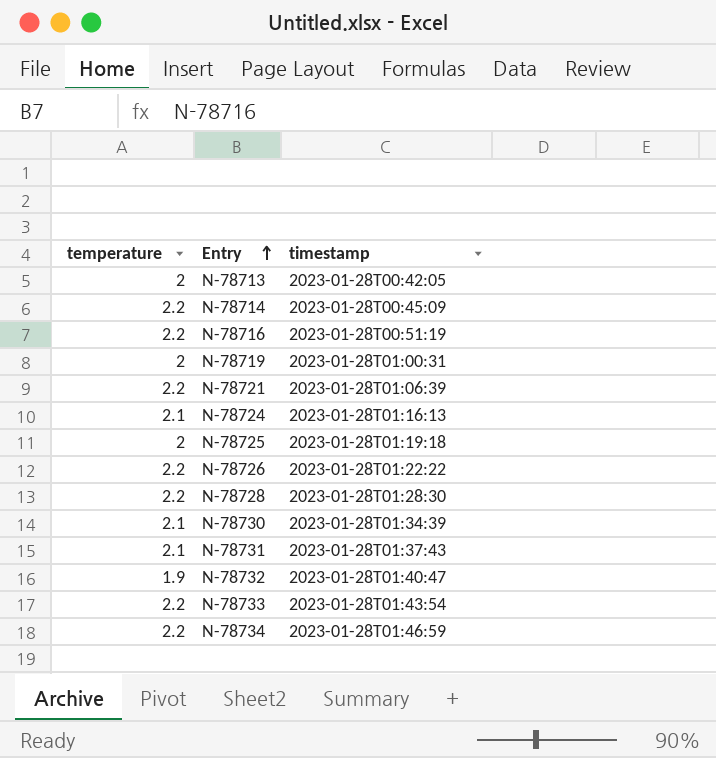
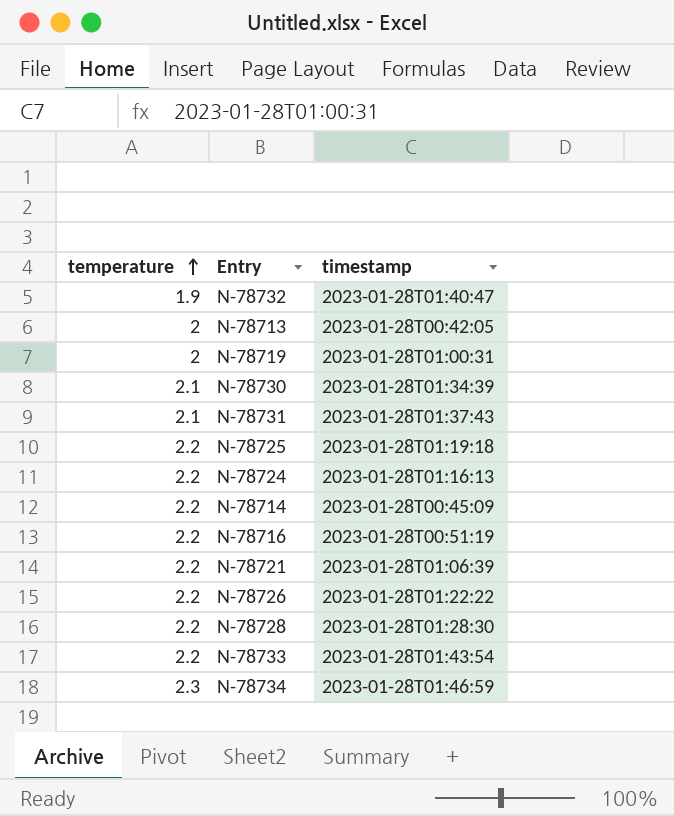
row order: Entry ascending -> temperature ascending
N-78725 | temperature: 2 -> 2.2
N-78724 | temperature: 2.1 -> 2.2
N-78734 | temperature: 2.2 -> 2.3

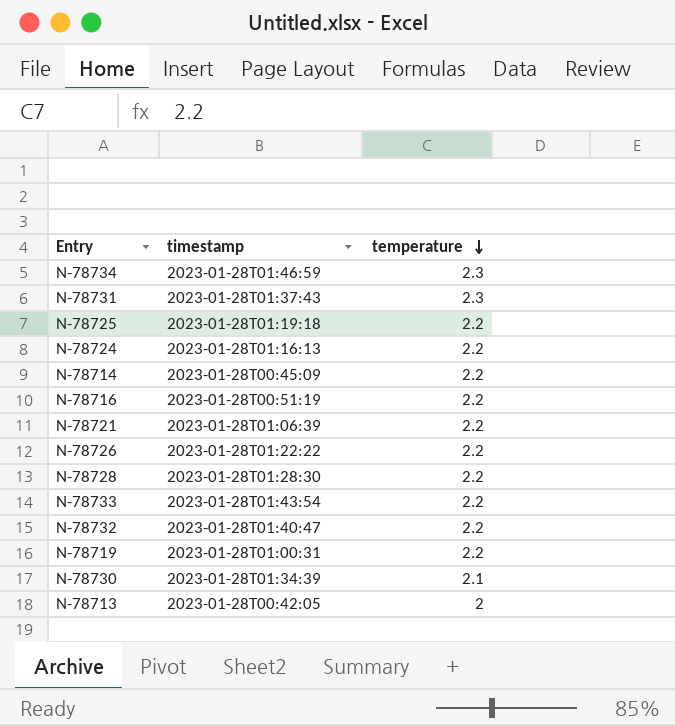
row order: temperature ascending -> temperature descending
column temperature | position: 1 -> 3
N-78731 | temperature: 2.1 -> 2.3
N-78732 | temperature: 1.9 -> 2.2
N-78719 | temperature: 2 -> 2.2

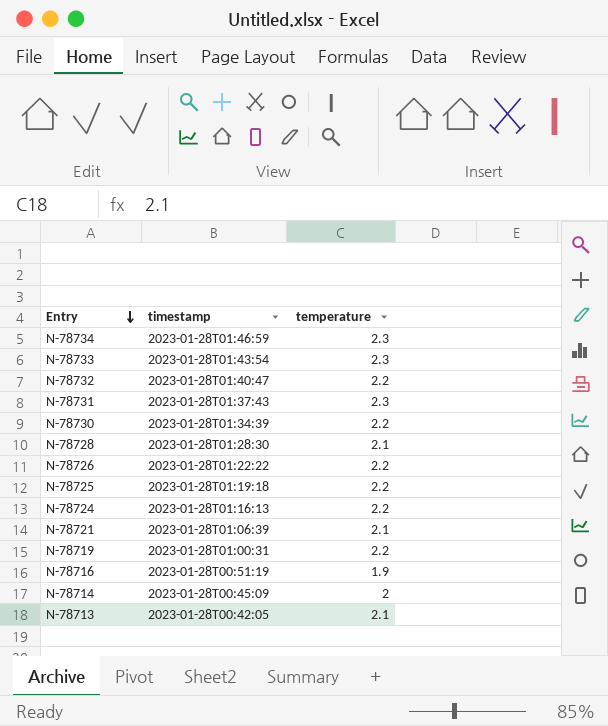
row order: temperature descending -> Entry descending
N-78733 | temperature: 2.2 -> 2.3
N-78730 | temperature: 2.1 -> 2.2
N-78728 | temperature: 2.2 -> 2.1
N-78721 | temperature: 2.2 -> 2.1
N-78716 | temperature: 2.2 -> 1.9
N-78714 | temperature: 2.2 -> 2
N-78713 | temperature: 2 -> 2.1

